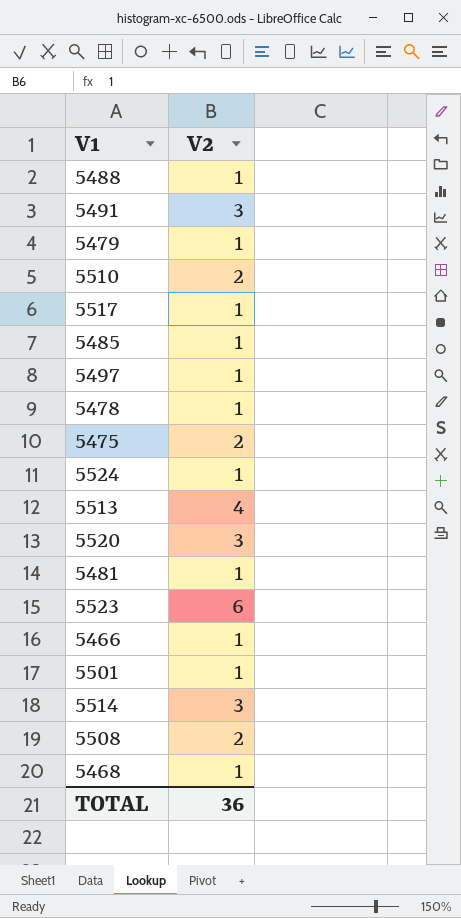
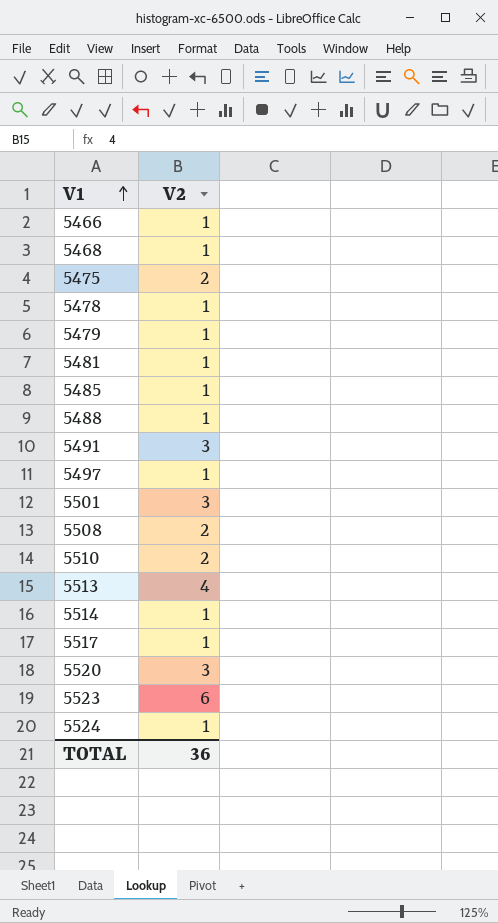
row order: none -> V1 ascending
5501 | V2: 1 -> 3
5514 | V2: 3 -> 1

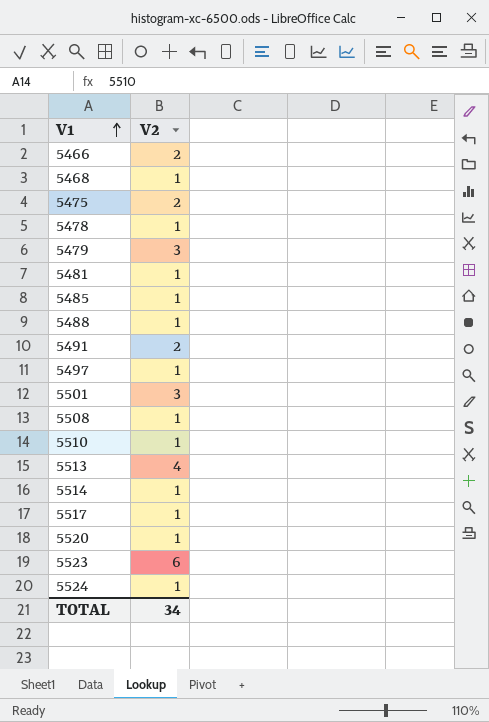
5466 | V2: 1 -> 2
5479 | V2: 1 -> 3
5491 | V2: 3 -> 2
5508 | V2: 2 -> 1
5510 | V2: 2 -> 1
5520 | V2: 3 -> 1
TOTAL | V2: 36 -> 34

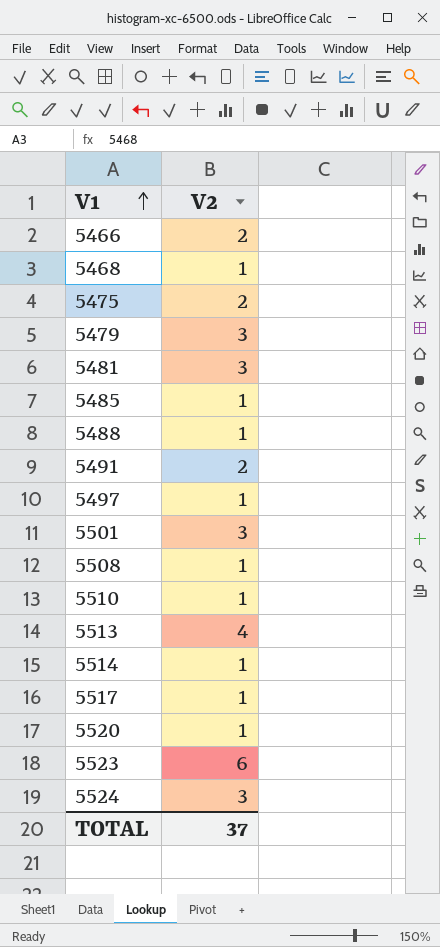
row 5478: 1 -> none
5481 | V2: 1 -> 3
5524 | V2: 1 -> 3
TOTAL | V2: 34 -> 37

